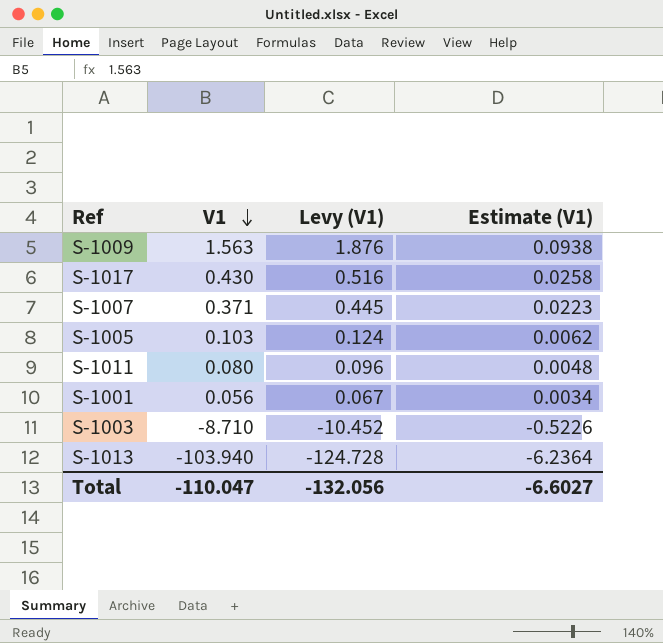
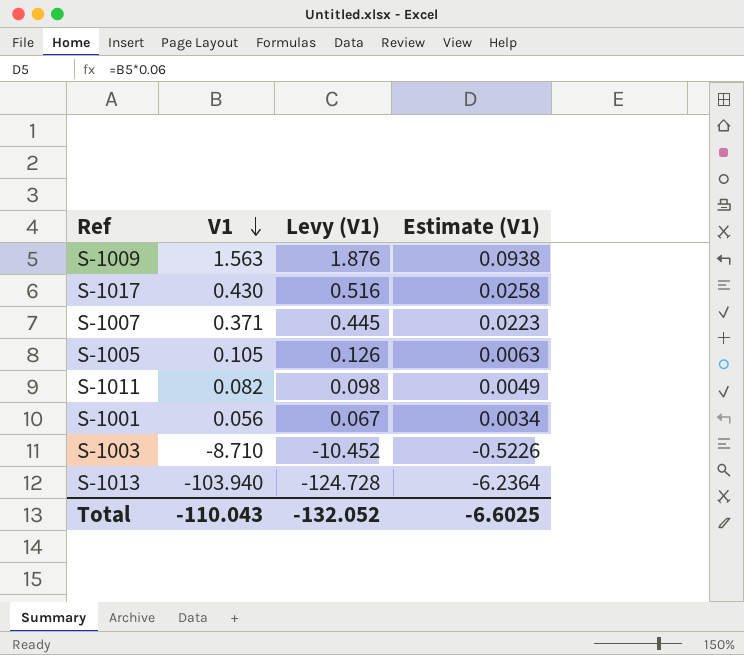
S-1005 | V1: 0.103 -> 0.105
S-1005 | Levy (V1): 0.124 -> 0.126
S-1005 | Estimate (V1): 0.0062 -> 0.0063
S-1011 | V1: 0.080 -> 0.082
S-1011 | Levy (V1): 0.096 -> 0.098
S-1011 | Estimate (V1): 0.0048 -> 0.0049
Total | V1: -110.047 -> -110.043
Total | Levy (V1): -132.056 -> -132.052
Total | Estimate (V1): -6.6027 -> -6.6025

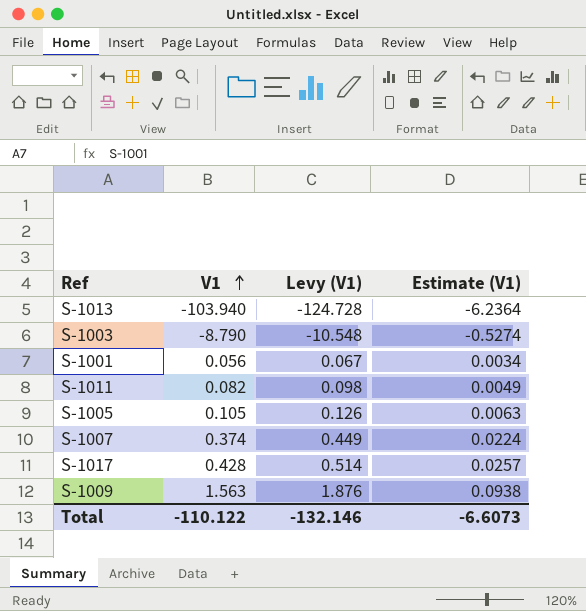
row order: V1 descending -> V1 ascending
S-1003 | V1: -8.710 -> -8.790
S-1003 | Levy (V1): -10.452 -> -10.548
S-1003 | Estimate (V1): -0.5226 -> -0.5274
S-1007 | V1: 0.371 -> 0.374
S-1007 | Levy (V1): 0.445 -> 0.449
S-1007 | Estimate (V1): 0.0223 -> 0.0224
S-1017 | V1: 0.430 -> 0.428
S-1017 | Levy (V1): 0.516 -> 0.514
S-1017 | Estimate (V1): 0.0258 -> 0.0257
Total | V1: -110.043 -> -110.122
Total | Levy (V1): -132.052 -> -132.146
Total | Estimate (V1): -6.6025 -> -6.6073

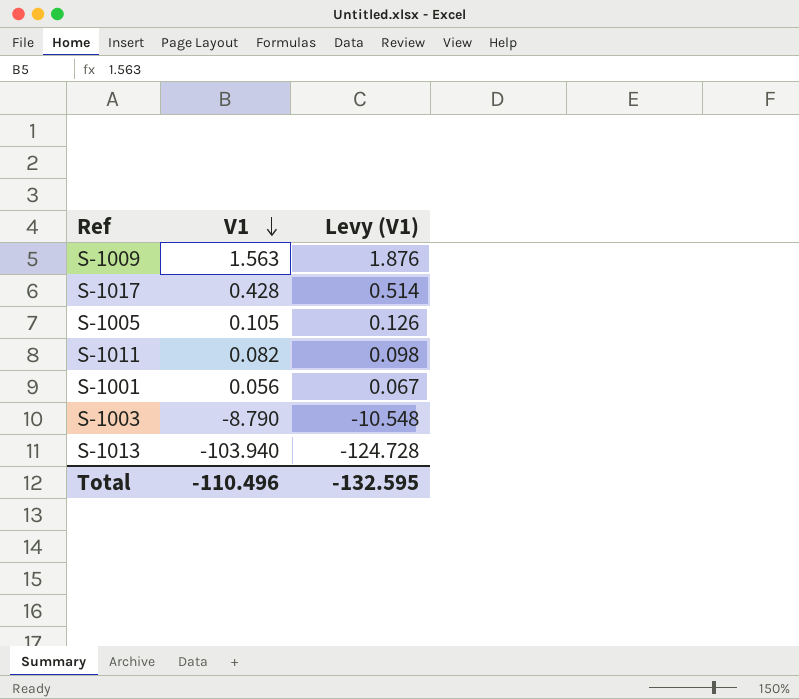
row order: V1 ascending -> V1 descending
column Estimate (V1) | formula: [V1] * 0.06 -> none
row S-1007: 0.374 | 0.449 | 0.0224 -> none
Total | V1: -110.122 -> -110.496
Total | Levy (V1): -132.146 -> -132.595

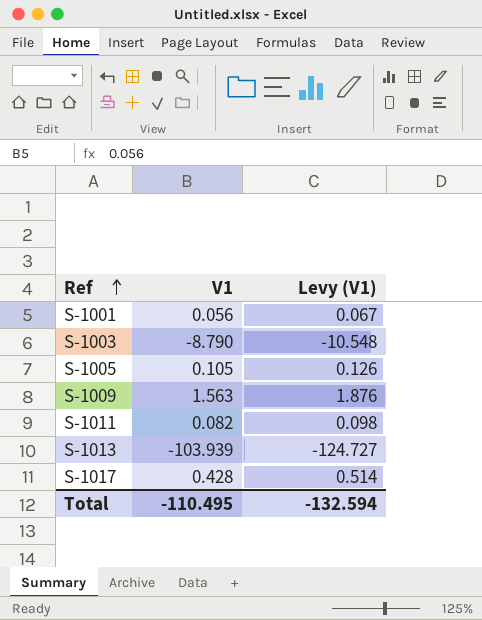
row order: V1 descending -> Ref ascending
S-1013 | V1: -103.940 -> -103.939
S-1013 | Levy (V1): -124.728 -> -124.727
Total | V1: -110.496 -> -110.495
Total | Levy (V1): -132.595 -> -132.594

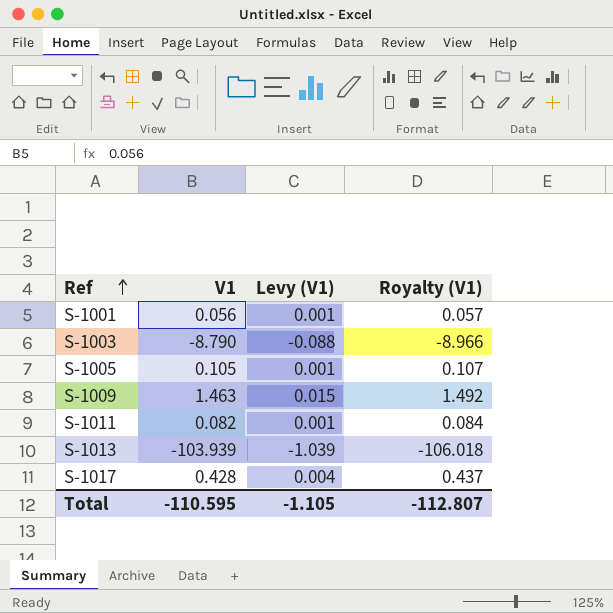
column Levy (V1) | formula: [V1] * 1.2 -> [V1] * 0.01
column Royalty (V1) | formula: none -> [V1] * 1.02
S-1009 | V1: 1.563 -> 1.463
Total | V1: -110.495 -> -110.595
Total | Levy (V1): -132.594 -> -1.105

